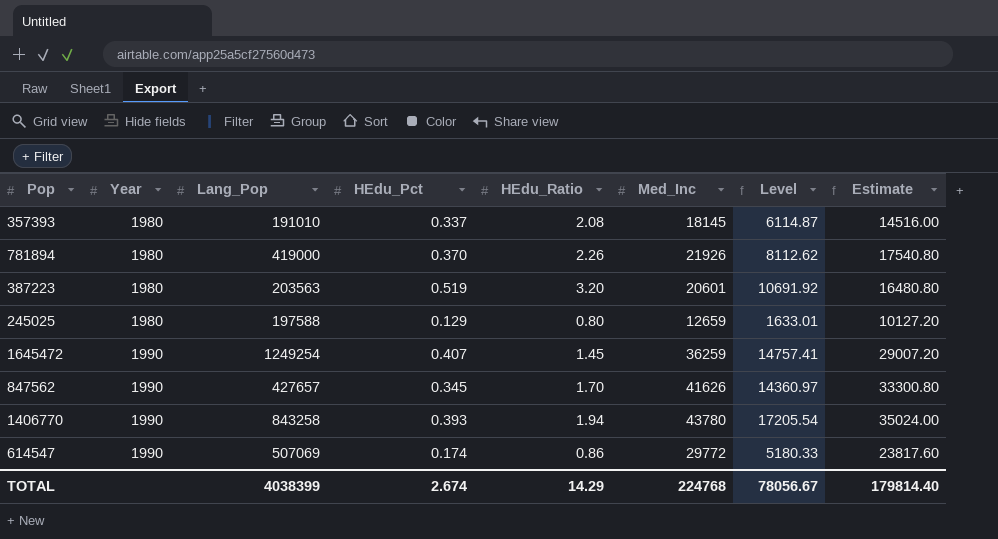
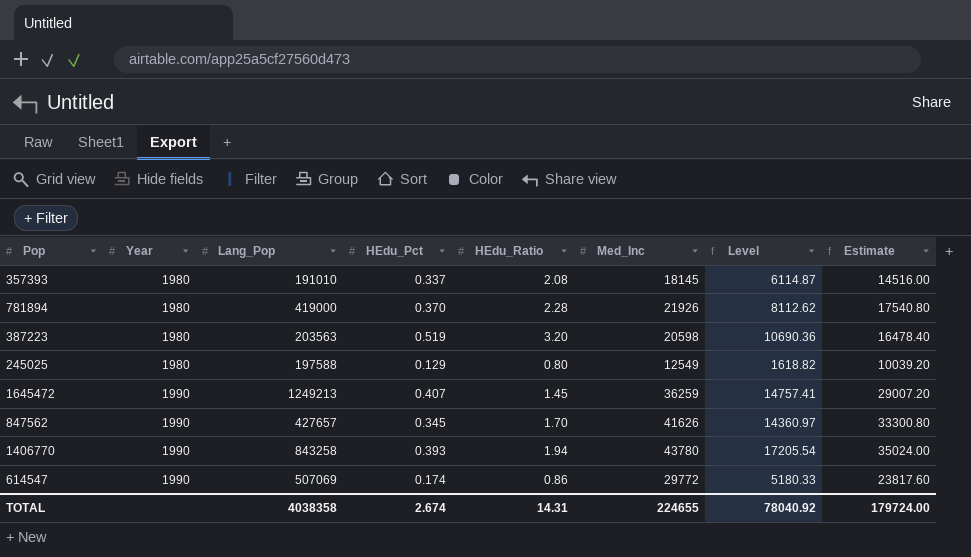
781894 | HEdu_Ratio: 2.26 -> 2.28
387223 | Med_Inc: 20601 -> 20598
387223 | Level: 10691.92 -> 10690.36
387223 | Estimate: 16480.80 -> 16478.40
245025 | Med_Inc: 12659 -> 12549
245025 | Level: 1633.01 -> 1618.82
245025 | Estimate: 10127.20 -> 10039.20
1645472 | Lang_Pop: 1249254 -> 1249213
TOTAL | Lang_Pop: 4038399 -> 4038358
TOTAL | HEdu_Ratio: 14.29 -> 14.31
TOTAL | Med_Inc: 224768 -> 224655
TOTAL | Level: 78056.67 -> 78040.92
TOTAL | Estimate: 179814.40 -> 179724.00

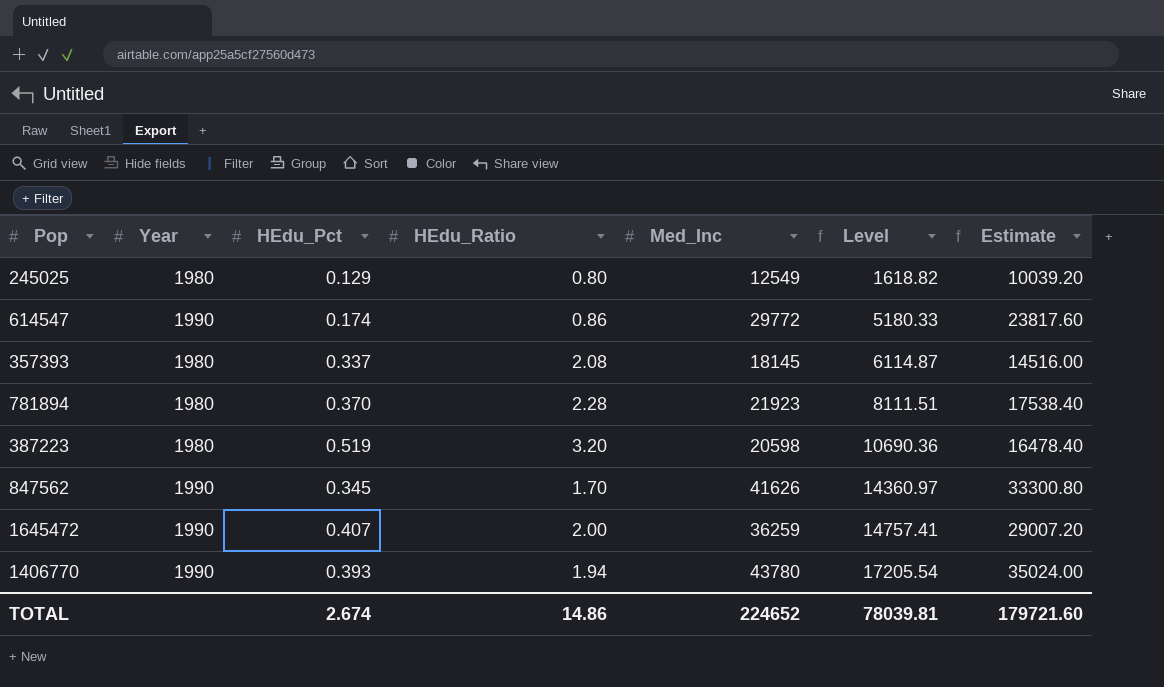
row order: Year ascending -> Level ascending
column Lang_Pop | position: 3 -> none
781894 | Med_Inc: 21926 -> 21923
781894 | Level: 8112.62 -> 8111.51
781894 | Estimate: 17540.80 -> 17538.40
1645472 | HEdu_Ratio: 1.45 -> 2.00
TOTAL | HEdu_Ratio: 14.31 -> 14.86
TOTAL | Med_Inc: 224655 -> 224652
TOTAL | Level: 78040.92 -> 78039.81
TOTAL | Estimate: 179724.00 -> 179721.60

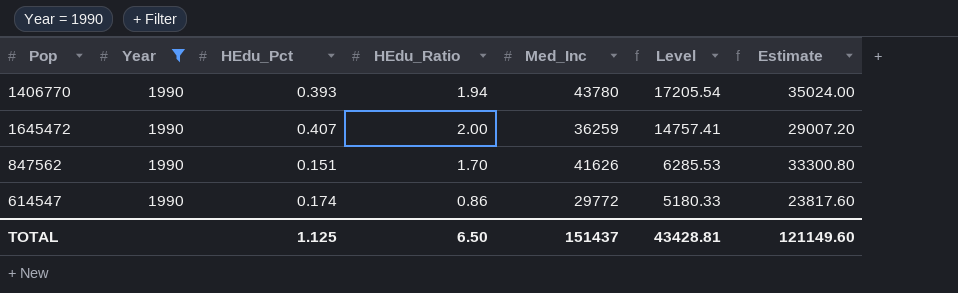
filter: none -> Year = 1990
row order: Level ascending -> Level descending
847562 | HEdu_Pct: 0.345 -> 0.151
847562 | Level: 14360.97 -> 6285.53
TOTAL | HEdu_Pct: 2.674 -> 1.125
TOTAL | HEdu_Ratio: 14.86 -> 6.50
TOTAL | Med_Inc: 224652 -> 151437
TOTAL | Level: 78039.81 -> 43428.81
TOTAL | Estimate: 179721.60 -> 121149.60

